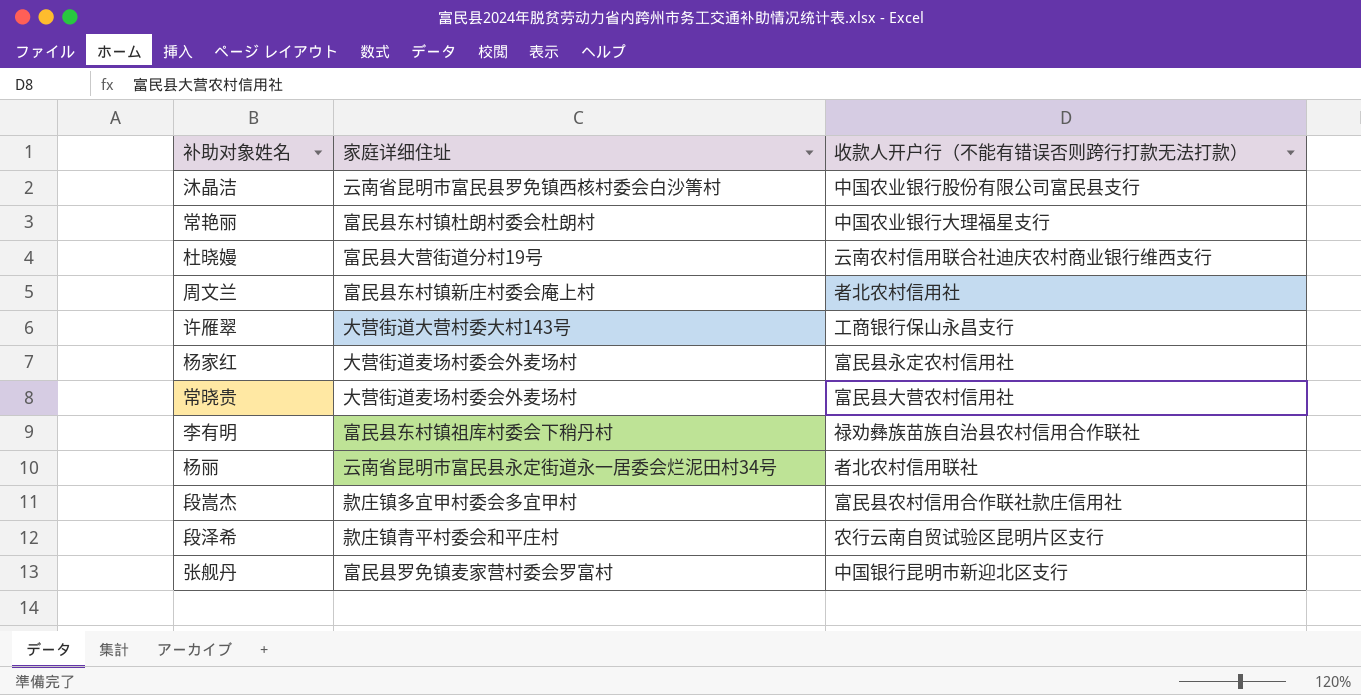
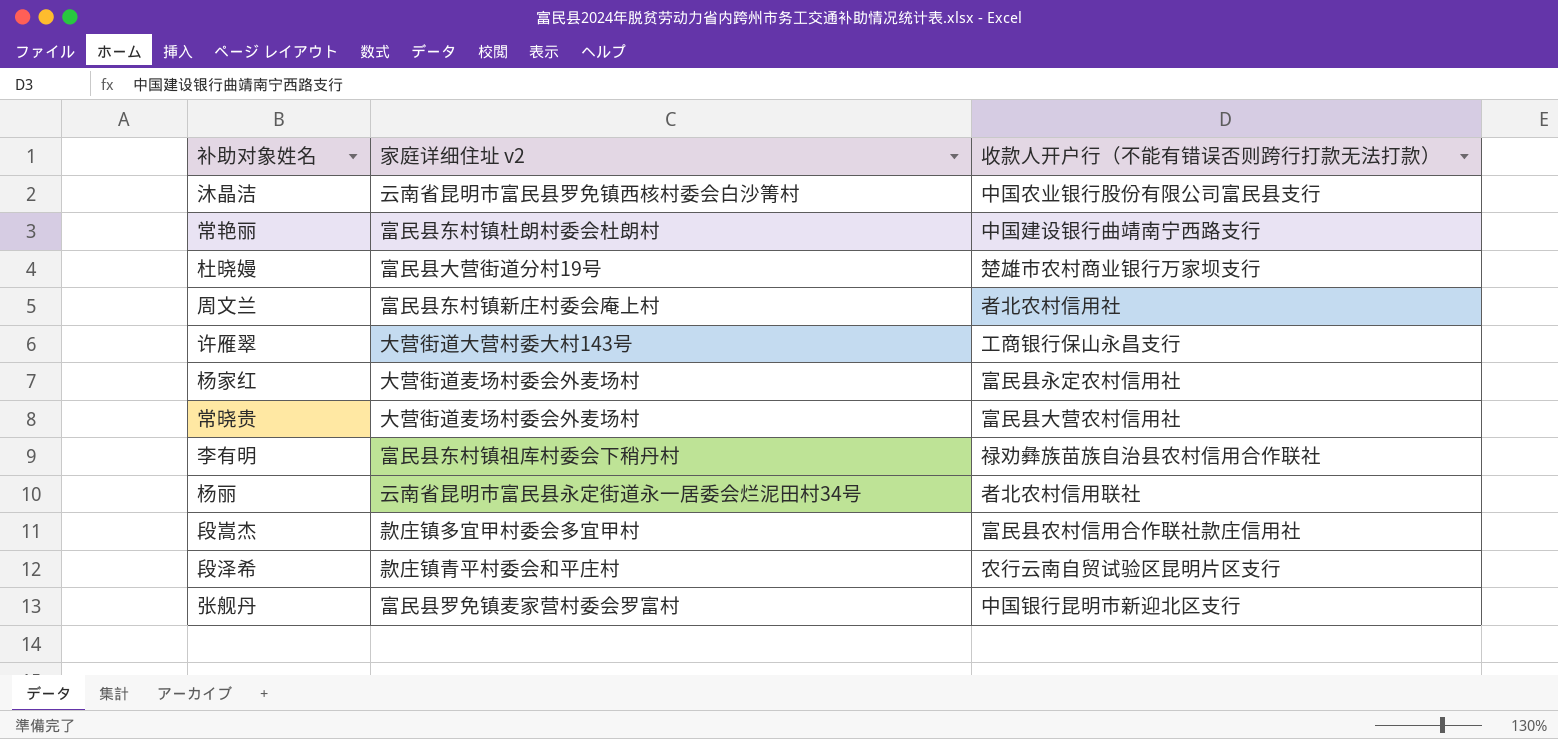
column name: 家庭详细住址 -> 家庭详细住址 v2
常艳丽 | 收款人开户行（不能有错误否则跨行打款无法打款）: 中国农业银行大理福星支行 -> 中国建设银行曲靖南宁西路支行
杜晓嫚 | 收款人开户行（不能有错误否则跨行打款无法打款）: 云南农村信用联合社迪庆农村商业银行维西支行 -> 楚雄市农村商业银行万家坝支行

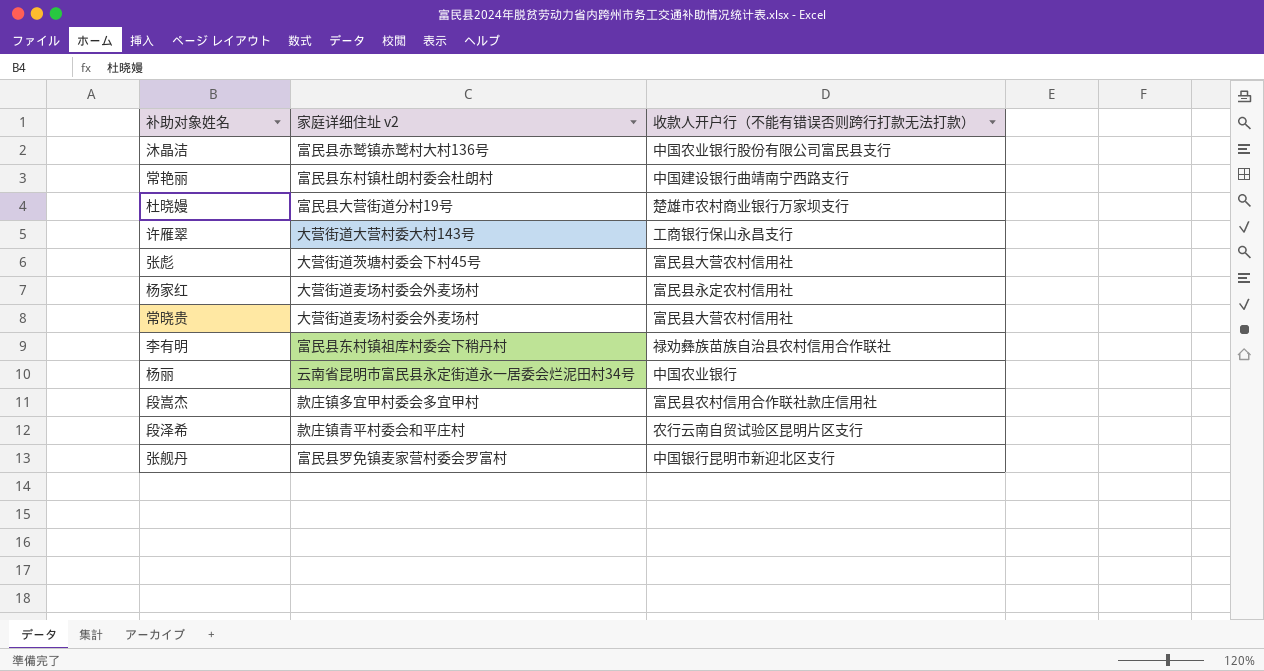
row 周文兰: 富民县东村镇新庄村委会庵上村 | 者北农村信用社 -> none
沐晶洁 | 家庭详细住址 v2: 云南省昆明市富民县罗免镇西核村委会白沙箐村 -> 富民县赤鹫镇赤鹫村大村136号
row 张彪: none -> 大营街道茨塘村委会下村45号 | 富民县大营农村信用社
杨丽 | 收款人开户行（不能有错误否则跨行打款无法打款）: 者北农村信用联社 -> 中国农业银行

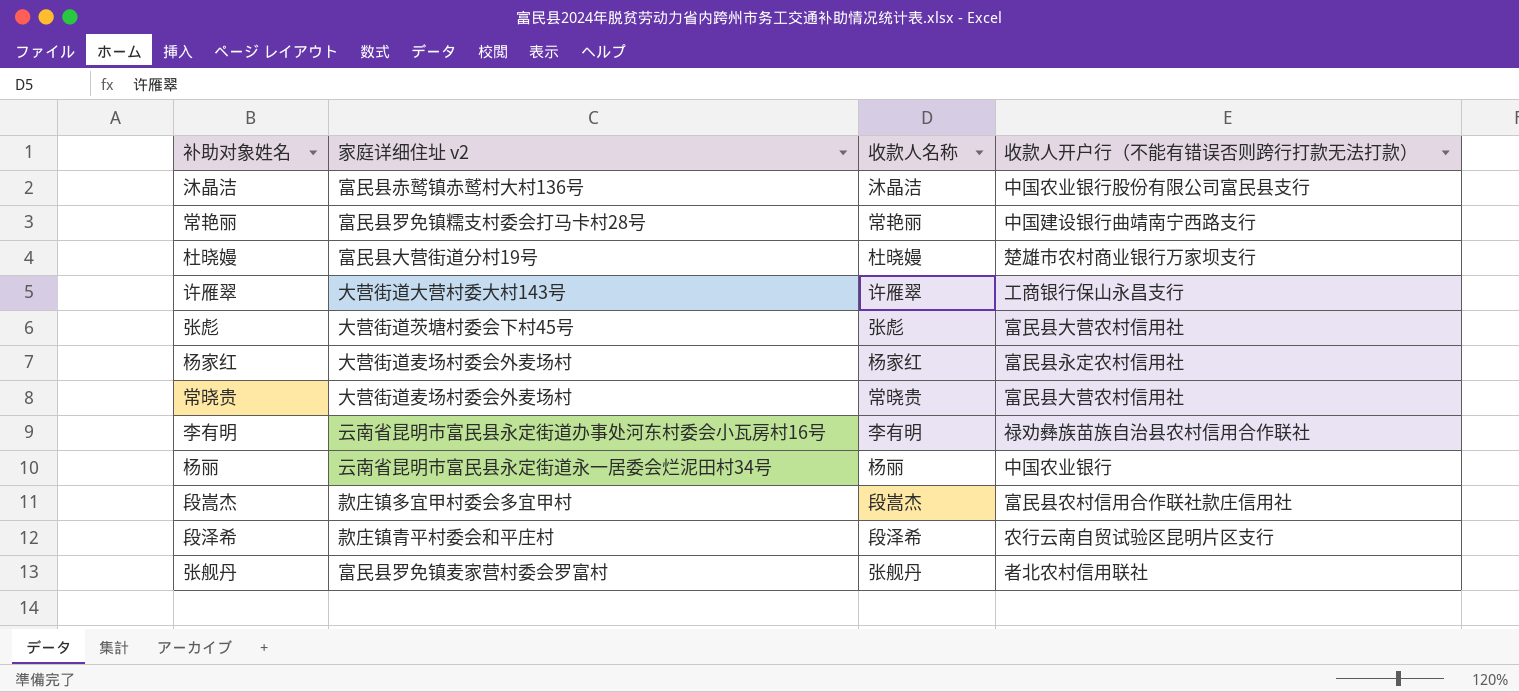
column 收款人名称 | position: none -> 3
常艳丽 | 家庭详细住址 v2: 富民县东村镇杜朗村委会杜朗村 -> 富民县罗免镇糯支村委会打马卡村28号
李有明 | 家庭详细住址 v2: 富民县东村镇祖库村委会下稍丹村 -> 云南省昆明市富民县永定街道办事处河东村委会小瓦房村16号
张舰丹 | 收款人开户行（不能有错误否则跨行打款无法打款）: 中国银行昆明市新迎北区支行 -> 者北农村信用联社

